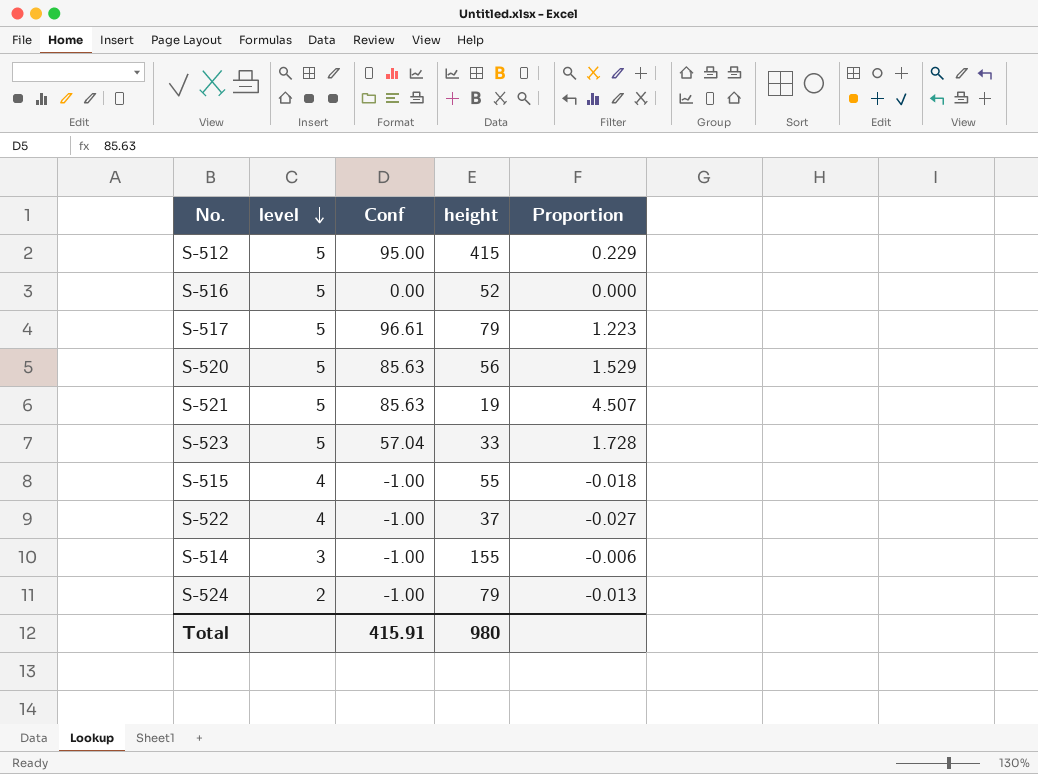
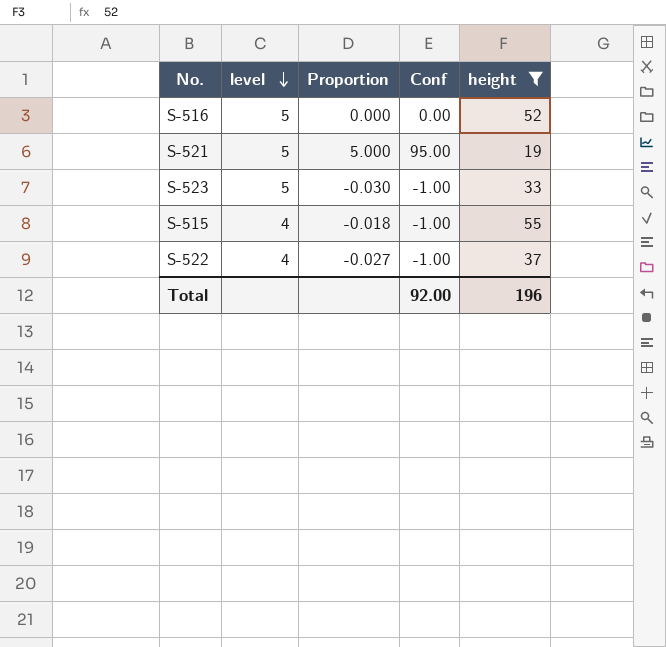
filter: none -> height <= 55
column Proportion | position: 5 -> 3
S-521 | Proportion: 4.507 -> 5.000
S-521 | Conf: 85.63 -> 95.00
S-523 | Proportion: 1.728 -> -0.030
S-523 | Conf: 57.04 -> -1.00
Total | Conf: 415.91 -> 92.00
Total | height: 980 -> 196

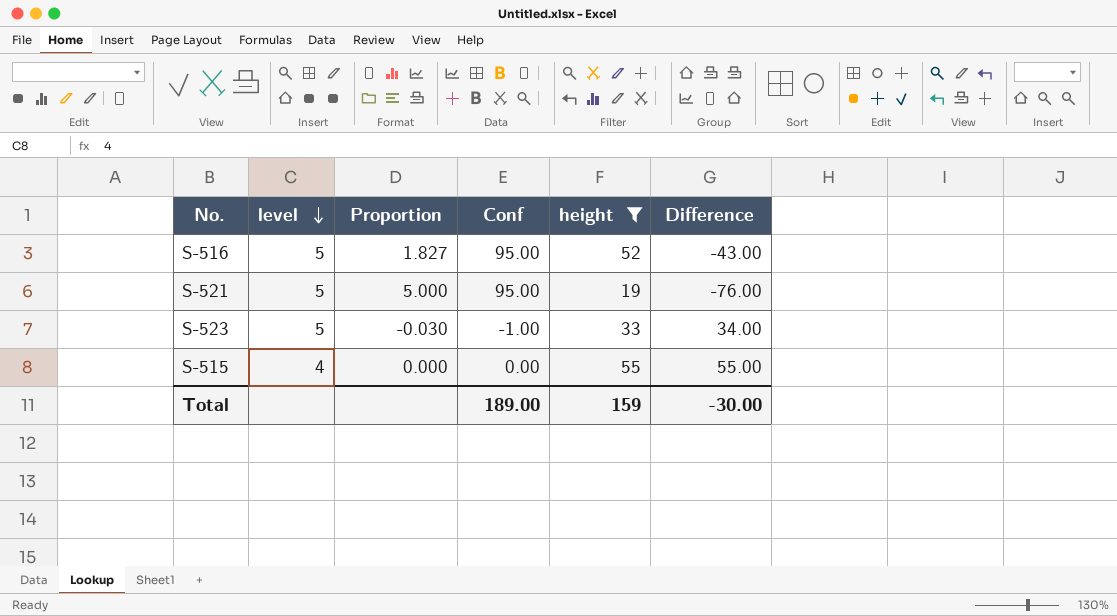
column Difference | formula: none -> [height] - [Conf]
row S-522: 4 | -0.027 | -1.00 | 37 -> none
S-516 | Proportion: 0.000 -> 1.827
S-516 | Conf: 0.00 -> 95.00
S-515 | Proportion: -0.018 -> 0.000
S-515 | Conf: -1.00 -> 0.00
Total | Conf: 92.00 -> 189.00
Total | height: 196 -> 159

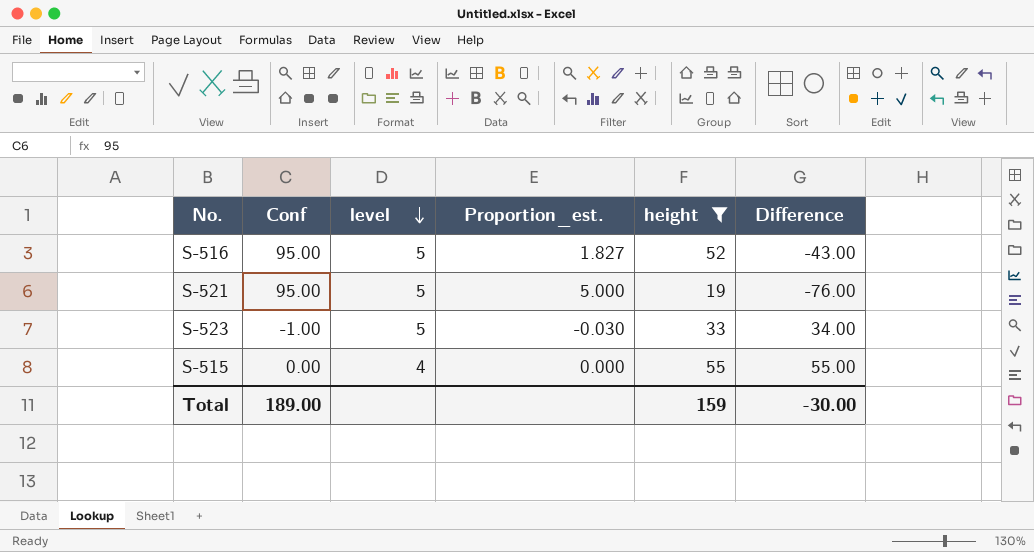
column Conf | position: 4 -> 2
column name: Proportion -> Proportion_est.

